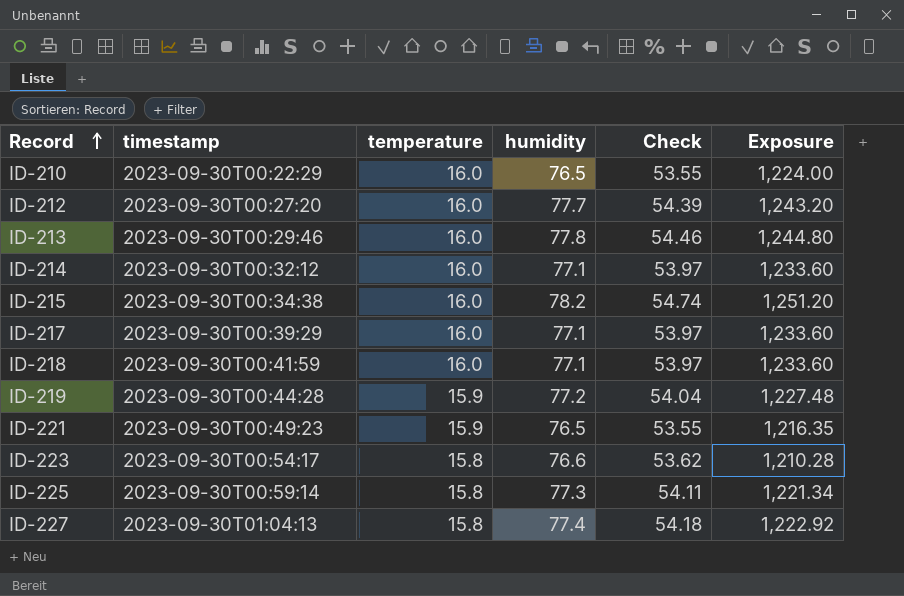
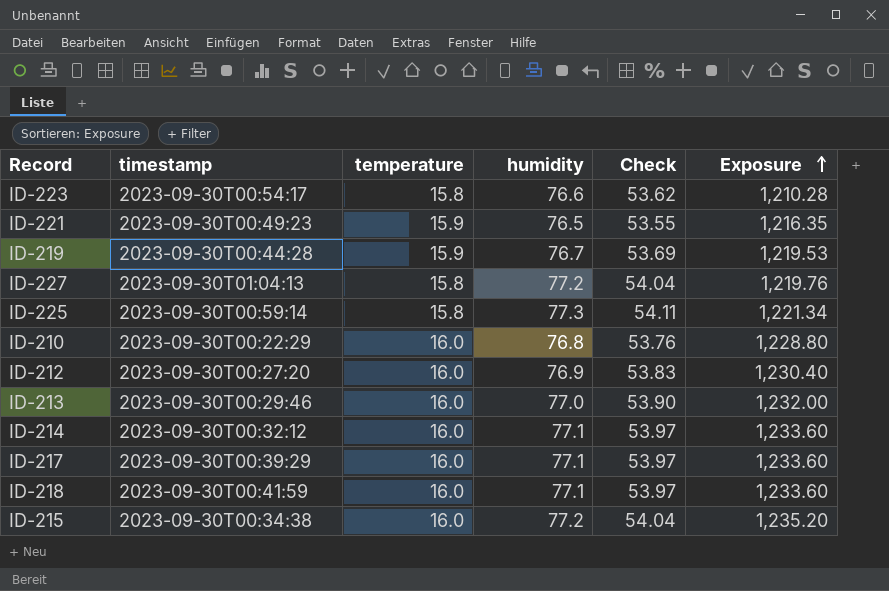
row order: Record ascending -> Exposure ascending
ID-219 | humidity: 77.2 -> 76.7
ID-219 | Check: 54.04 -> 53.69
ID-219 | Exposure: 1,227.48 -> 1,219.53
ID-227 | humidity: 77.4 -> 77.2
ID-227 | Check: 54.18 -> 54.04
ID-227 | Exposure: 1,222.92 -> 1,219.76
ID-210 | humidity: 76.5 -> 76.8
ID-210 | Check: 53.55 -> 53.76
ID-210 | Exposure: 1,224.00 -> 1,228.80
ID-212 | humidity: 77.7 -> 76.9
ID-212 | Check: 54.39 -> 53.83
ID-212 | Exposure: 1,243.20 -> 1,230.40
ID-213 | humidity: 77.8 -> 77.0
ID-213 | Check: 54.46 -> 53.90
ID-213 | Exposure: 1,244.80 -> 1,232.00
ID-215 | humidity: 78.2 -> 77.2
ID-215 | Check: 54.74 -> 54.04
ID-215 | Exposure: 1,251.20 -> 1,235.20

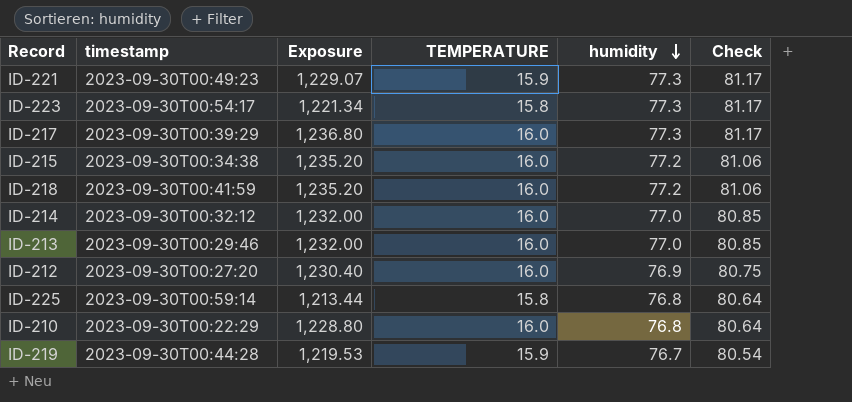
row order: Exposure ascending -> humidity descending
column Exposure | position: 6 -> 3
column name: temperature -> TEMPERATURE
column Check | formula: [humidity] * 0.7 -> [humidity] * 1.05
row ID-227: 2023-09-30T01:04:13 | 15.8 | 77.2 | 54.04 | 1,219.76 -> none
ID-221 | Exposure: 1,216.35 -> 1,229.07
ID-221 | humidity: 76.5 -> 77.3
ID-223 | Exposure: 1,210.28 -> 1,221.34
ID-223 | humidity: 76.6 -> 77.3
ID-217 | Exposure: 1,233.60 -> 1,236.80
ID-217 | humidity: 77.1 -> 77.3
ID-218 | Exposure: 1,233.60 -> 1,235.20
ID-218 | humidity: 77.1 -> 77.2
ID-214 | Exposure: 1,233.60 -> 1,232.00
ID-214 | humidity: 77.1 -> 77.0
ID-225 | Exposure: 1,221.34 -> 1,213.44
ID-225 | humidity: 77.3 -> 76.8

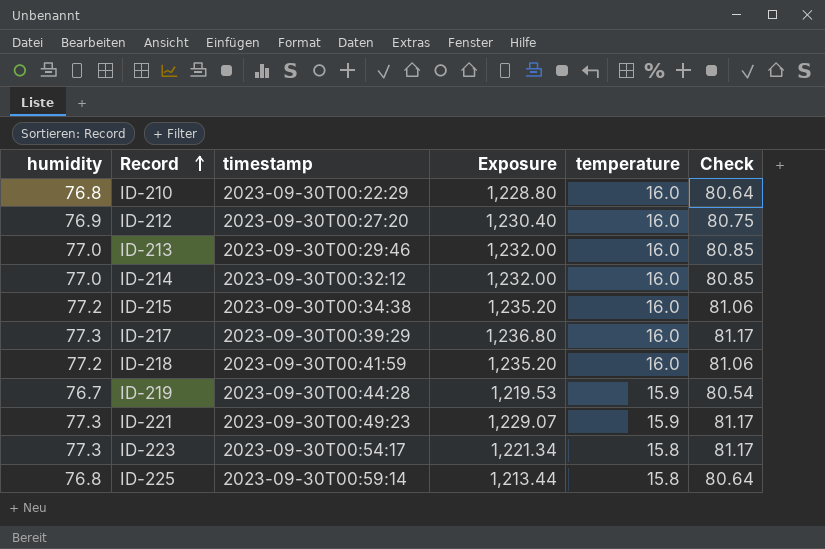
row order: humidity descending -> Record ascending
column humidity | position: 5 -> 1
column name: TEMPERATURE -> temperature

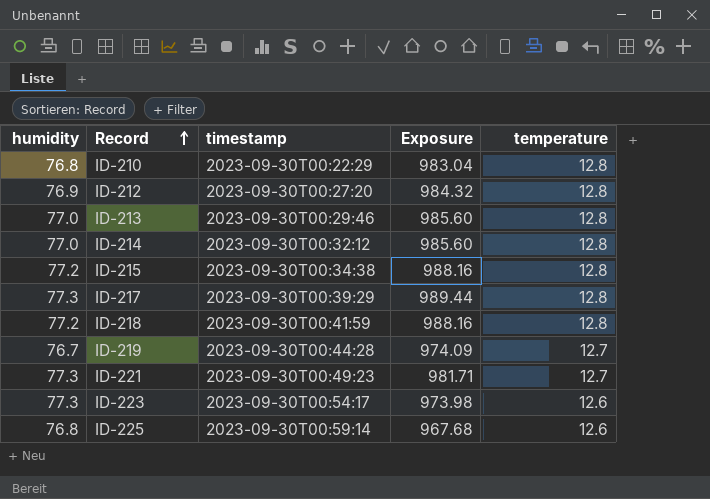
column Check | formula: [humidity] * 1.05 -> none
ID-210 | Exposure: 1,228.80 -> 983.04
ID-210 | temperature: 16.0 -> 12.8
ID-212 | Exposure: 1,230.40 -> 984.32
ID-212 | temperature: 16.0 -> 12.8
ID-213 | Exposure: 1,232.00 -> 985.60
ID-213 | temperature: 16.0 -> 12.8
ID-214 | Exposure: 1,232.00 -> 985.60
ID-214 | temperature: 16.0 -> 12.8
ID-215 | Exposure: 1,235.20 -> 988.16
ID-215 | temperature: 16.0 -> 12.8
ID-217 | Exposure: 1,236.80 -> 989.44
ID-217 | temperature: 16.0 -> 12.8
ID-218 | Exposure: 1,235.20 -> 988.16
ID-218 | temperature: 16.0 -> 12.8
ID-219 | Exposure: 1,219.53 -> 974.09
ID-219 | temperature: 15.9 -> 12.7
ID-221 | Exposure: 1,229.07 -> 981.71
ID-221 | temperature: 15.9 -> 12.7
ID-223 | Exposure: 1,221.34 -> 973.98
ID-223 | temperature: 15.8 -> 12.6
ID-225 | Exposure: 1,213.44 -> 967.68
ID-225 | temperature: 15.8 -> 12.6

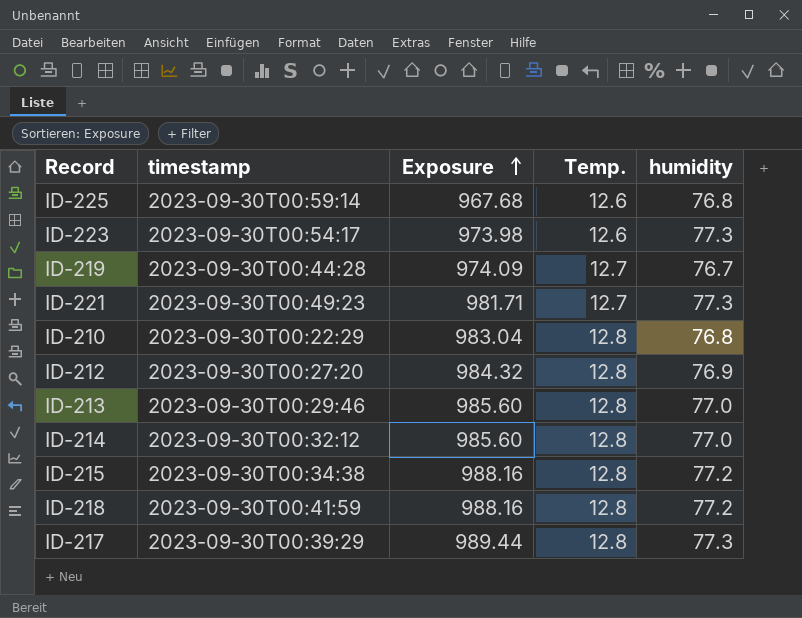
row order: Record ascending -> Exposure ascending
column name: temperature -> Temp.
column humidity | position: 1 -> 5

